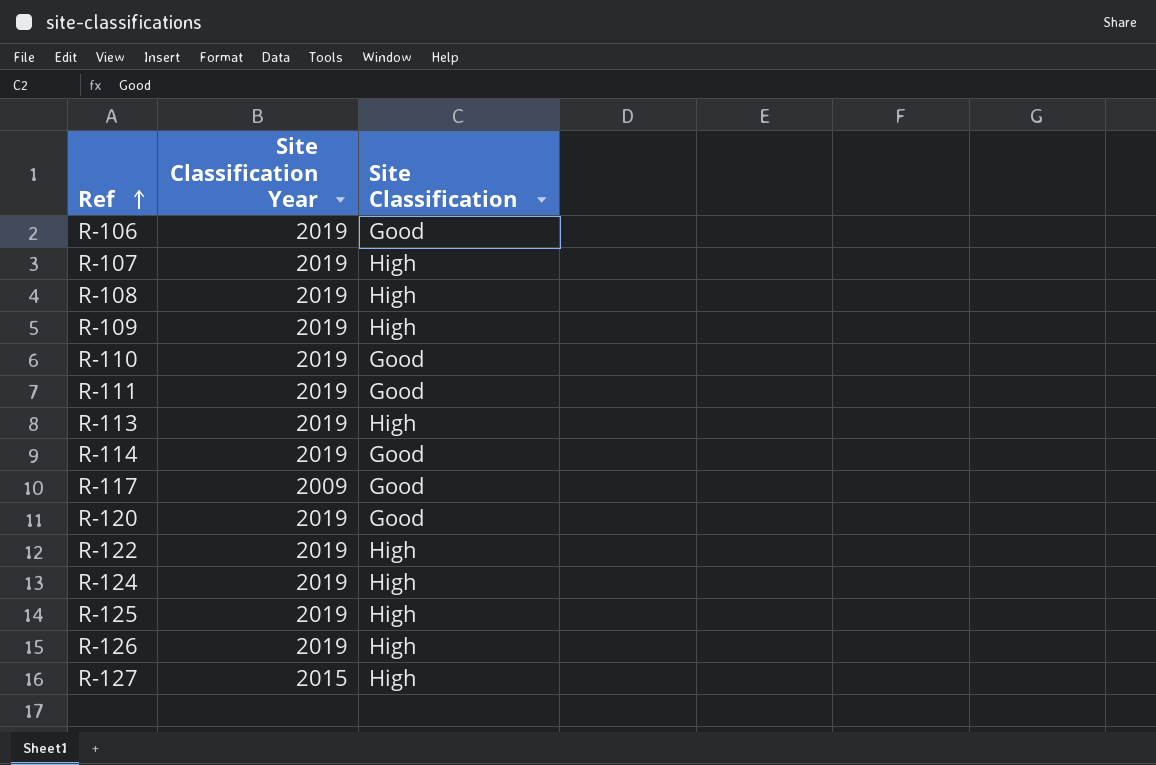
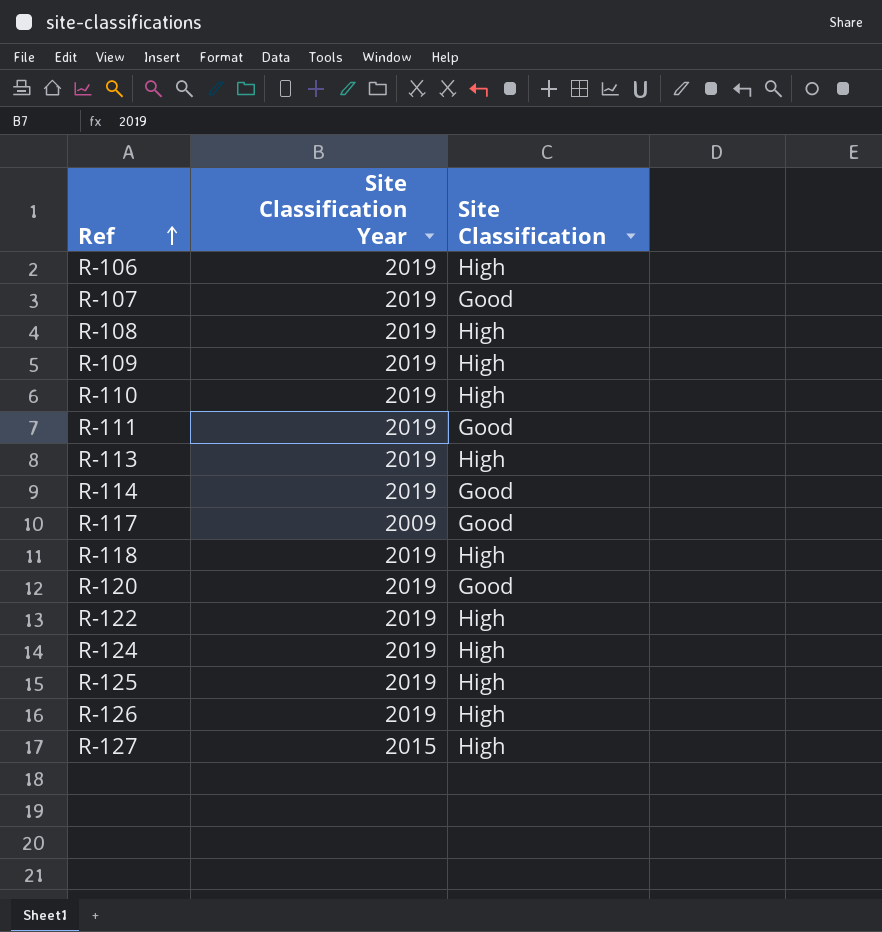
R-106 | Site Classification: Good -> High
R-107 | Site Classification: High -> Good
R-110 | Site Classification: Good -> High
row R-118: none -> 2019 | High

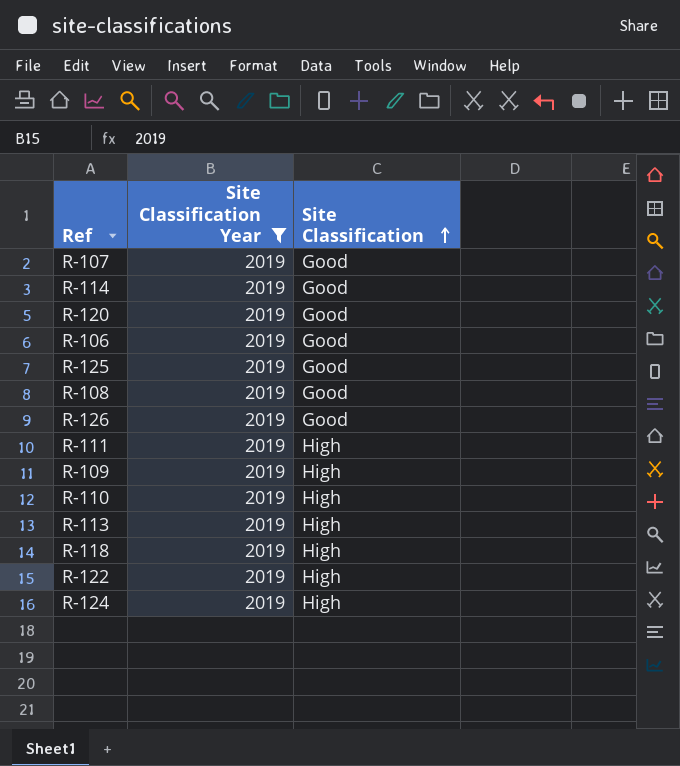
filter: none -> Site Classification Year = 2019
row order: Ref ascending -> Site Classification ascending
R-106 | Site Classification: High -> Good
R-125 | Site Classification: High -> Good
R-108 | Site Classification: High -> Good
R-126 | Site Classification: High -> Good
R-111 | Site Classification: Good -> High

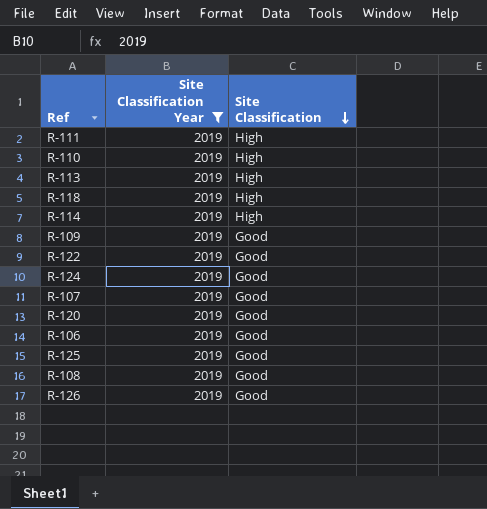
row order: Site Classification ascending -> Site Classification descending
R-114 | Site Classification: Good -> High
R-109 | Site Classification: High -> Good
R-122 | Site Classification: High -> Good
R-124 | Site Classification: High -> Good

